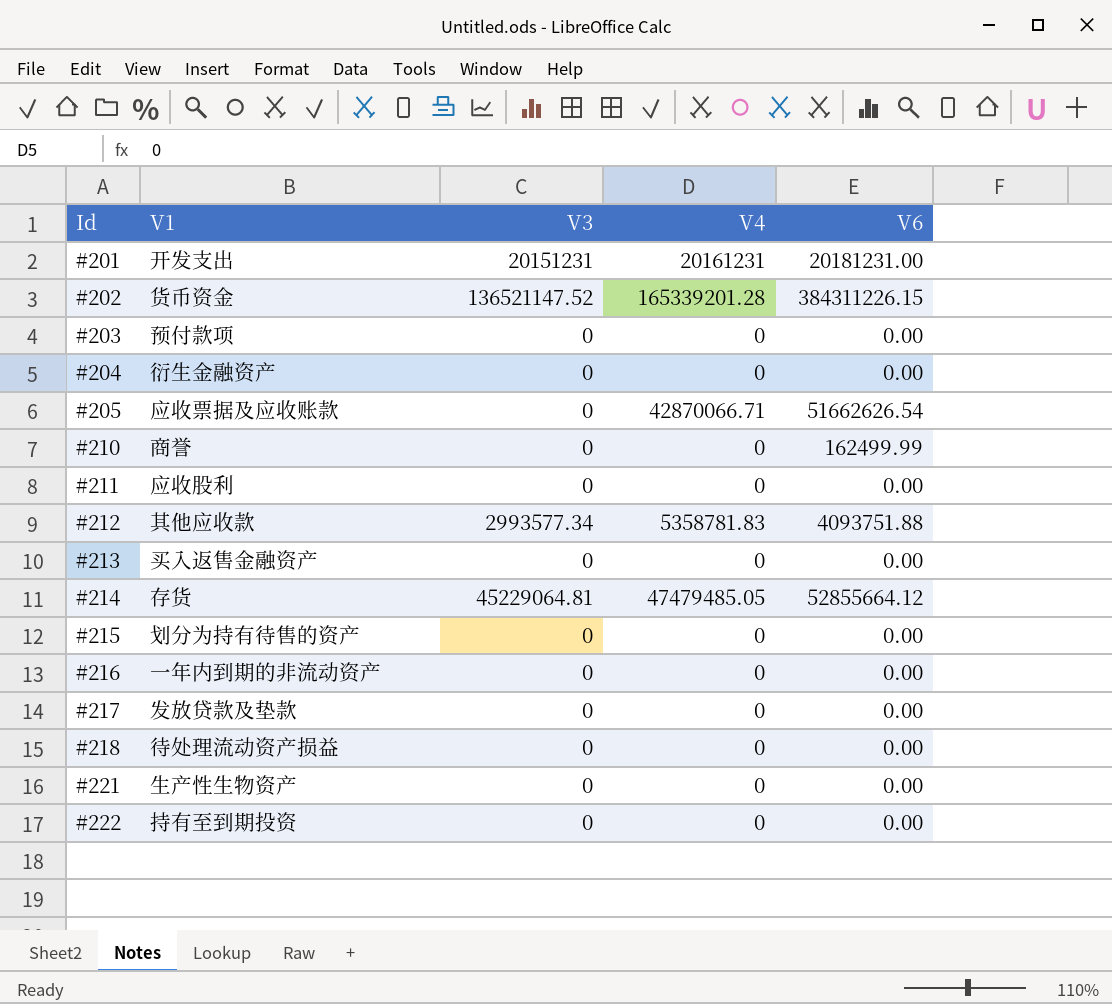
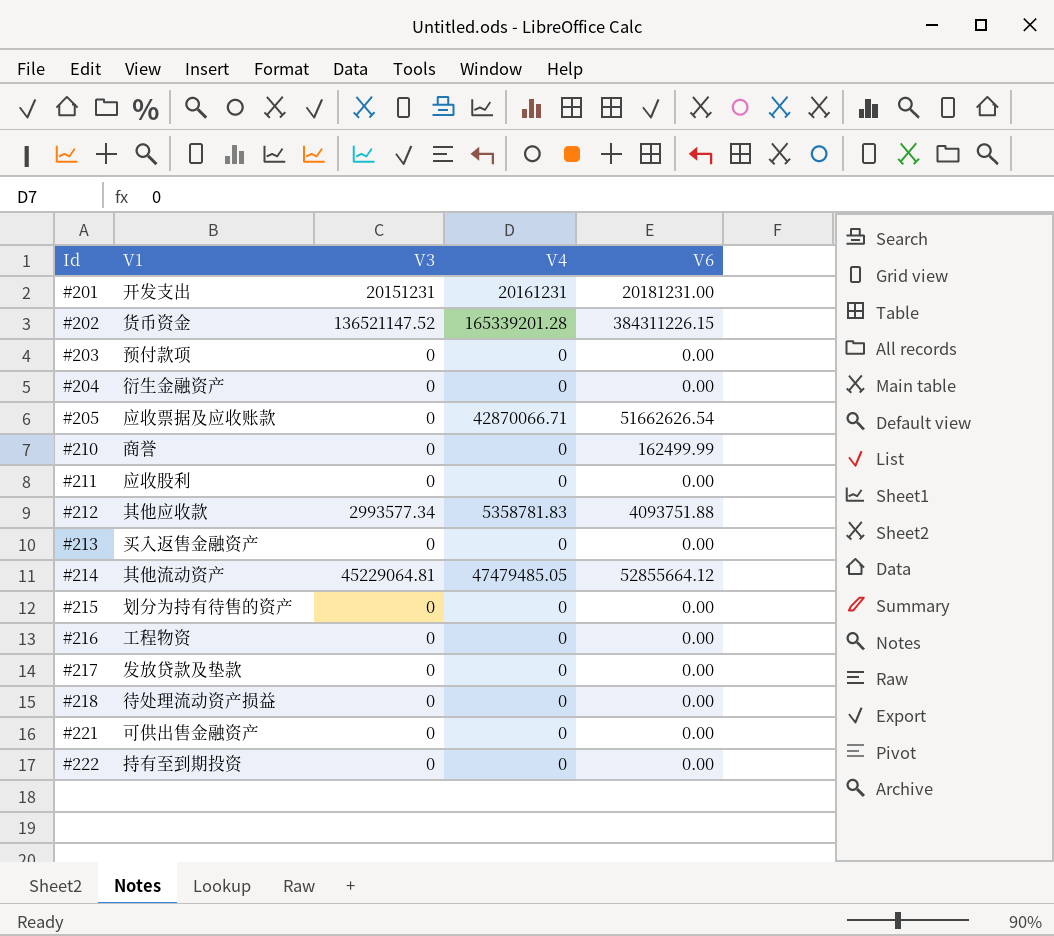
#214 | V1: 存货 -> 其他流动资产
#216 | V1: 一年内到期的非流动资产 -> 工程物资
#221 | V1: 生产性生物资产 -> 可供出售金融资产

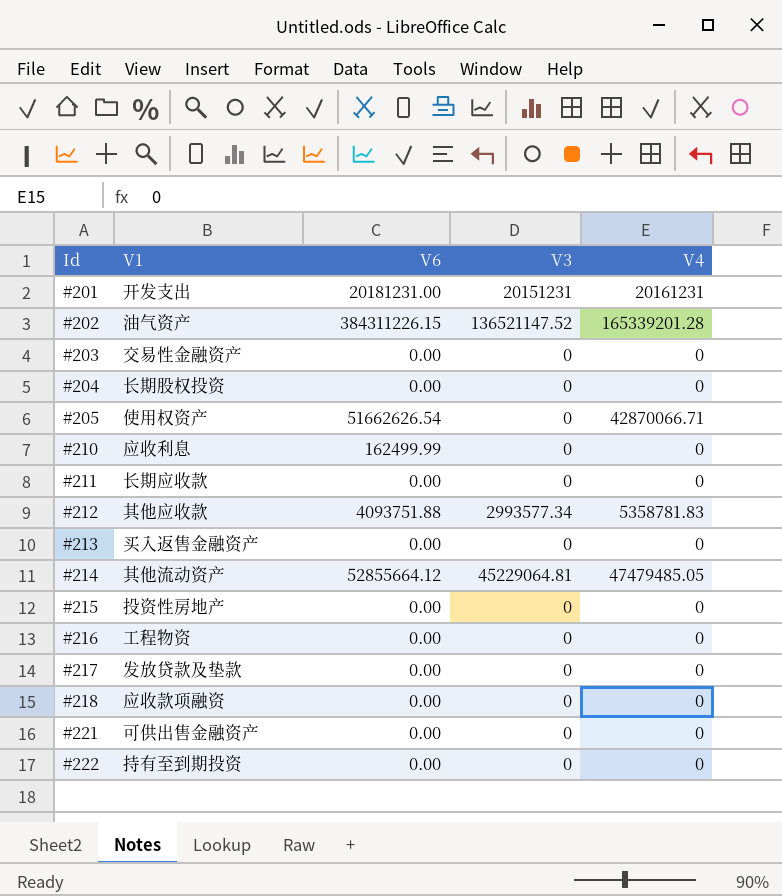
column V6 | position: 5 -> 3
#202 | V1: 货币资金 -> 油气资产
#203 | V1: 预付款项 -> 交易性金融资产
#204 | V1: 衍生金融资产 -> 长期股权投资
#205 | V1: 应收票据及应收账款 -> 使用权资产
#210 | V1: 商誉 -> 应收利息
#211 | V1: 应收股利 -> 长期应收款
#215 | V1: 划分为持有待售的资产 -> 投资性房地产
#218 | V1: 待处理流动资产损益 -> 应收款项融资

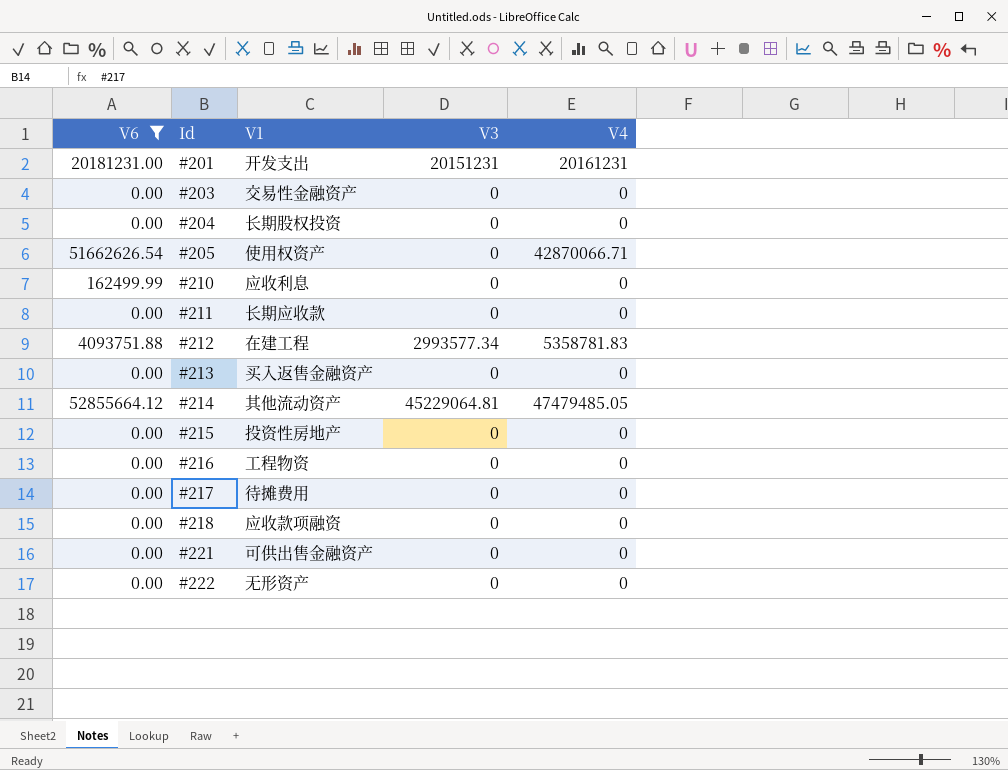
filter: none -> V6 != 384311226.15
column V6 | position: 3 -> 1
#212 | V1: 其他应收款 -> 在建工程
#217 | V1: 发放贷款及垫款 -> 待摊费用
#222 | V1: 持有至到期投资 -> 无形资产

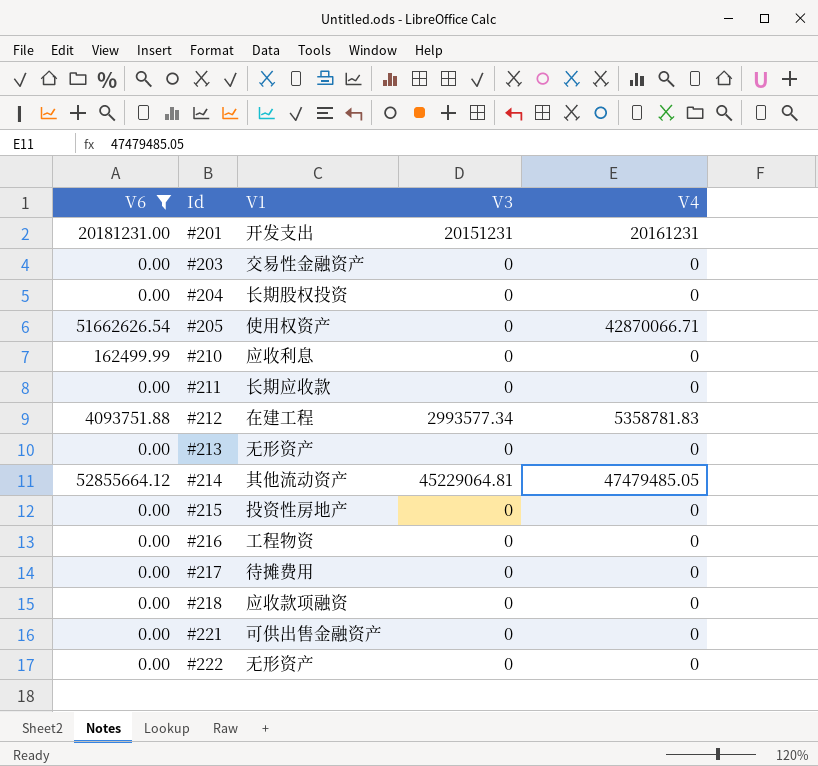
#213 | V1: 买入返售金融资产 -> 无形资产

